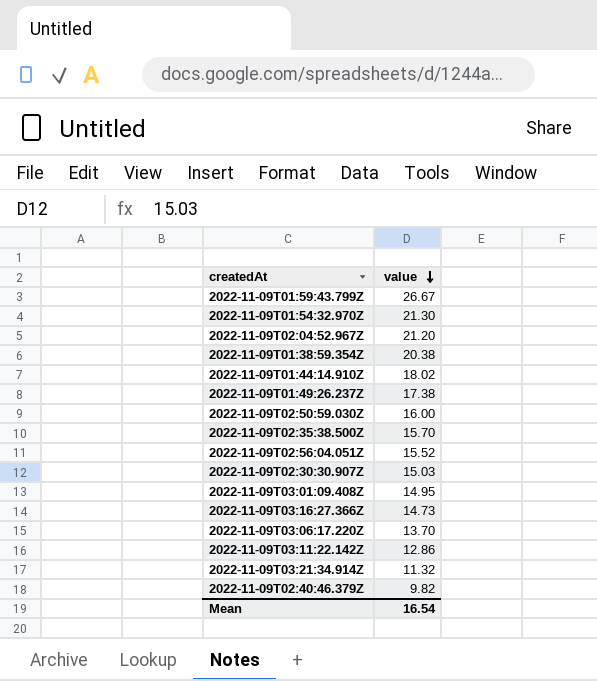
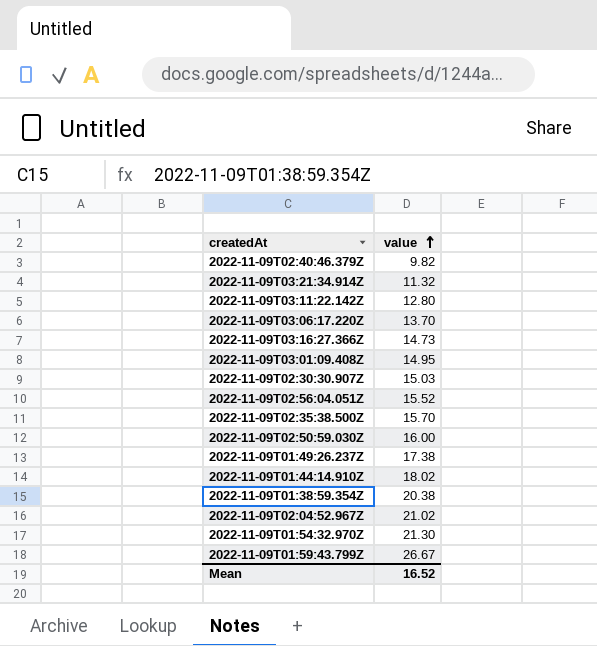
row order: value descending -> value ascending
2022-11-09T03:11:22.142Z | value: 12.86 -> 12.80
2022-11-09T02:04:52.967Z | value: 21.20 -> 21.02
Mean | value: 16.54 -> 16.52

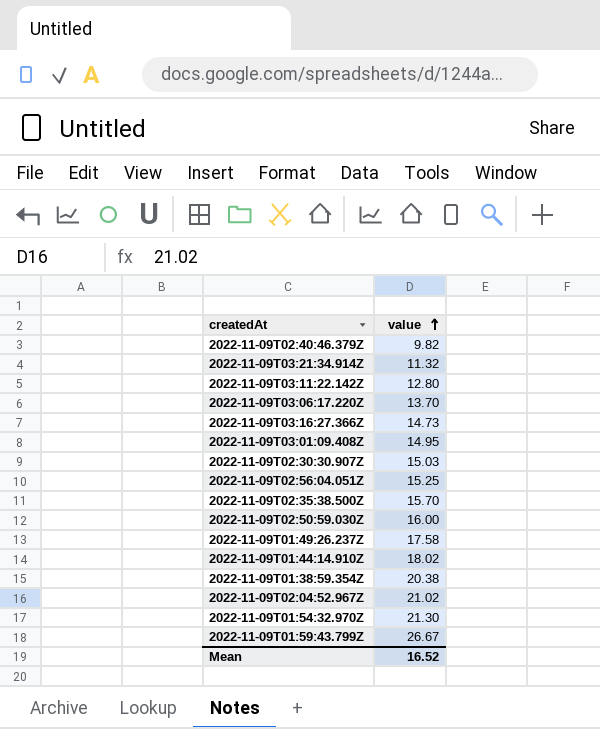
2022-11-09T02:56:04.051Z | value: 15.52 -> 15.25
2022-11-09T01:49:26.237Z | value: 17.38 -> 17.58

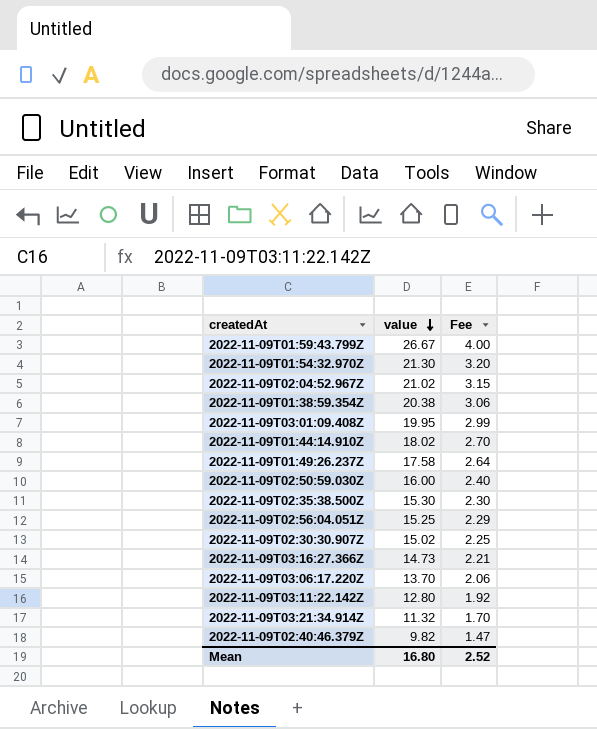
row order: value ascending -> value descending
column Fee | formula: none -> [value] * 0.15
2022-11-09T03:01:09.408Z | value: 14.95 -> 19.95
2022-11-09T02:35:38.500Z | value: 15.70 -> 15.30
2022-11-09T02:30:30.907Z | value: 15.03 -> 15.02
Mean | value: 16.52 -> 16.80

